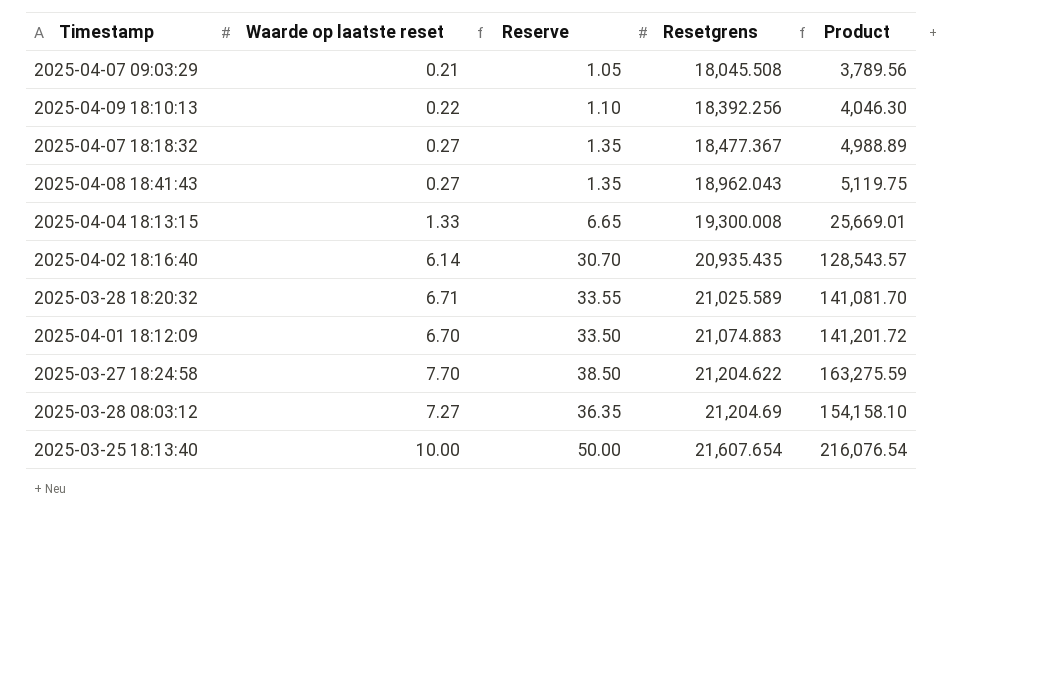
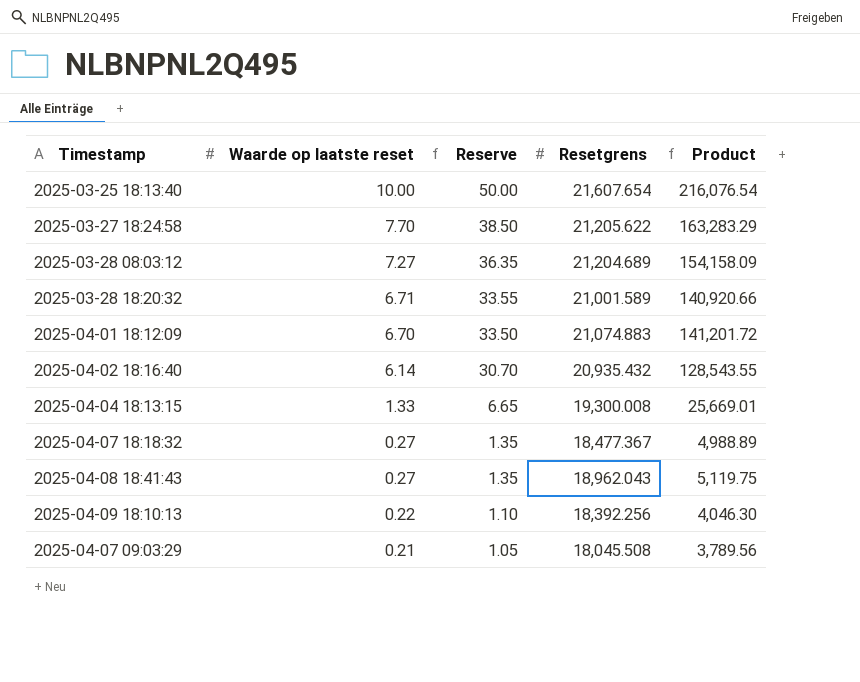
row order: Resetgrens ascending -> Waarde op laatste reset descending
2025-03-27 18:24:58 | Resetgrens: 21,204.622 -> 21,205.622
2025-03-27 18:24:58 | Product: 163,275.59 -> 163,283.29
2025-03-28 08:03:12 | Resetgrens: 21,204.69 -> 21,204.689
2025-03-28 08:03:12 | Product: 154,158.10 -> 154,158.09
2025-03-28 18:20:32 | Resetgrens: 21,025.589 -> 21,001.589
2025-03-28 18:20:32 | Product: 141,081.70 -> 140,920.66
2025-04-02 18:16:40 | Resetgrens: 20,935.435 -> 20,935.432
2025-04-02 18:16:40 | Product: 128,543.57 -> 128,543.55

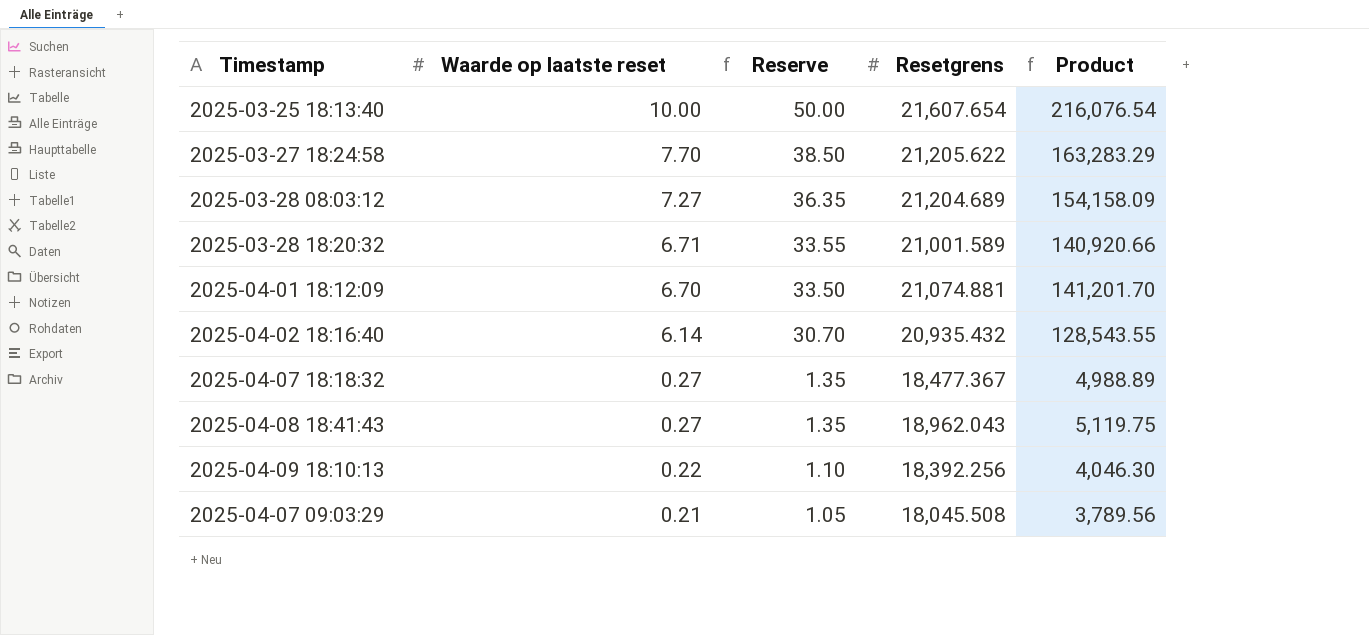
row 2025-04-04 18:13:15: 1.33 | 6.65 | 19,300.008 | 25,669.01 -> none
2025-04-01 18:12:09 | Resetgrens: 21,074.883 -> 21,074.881
2025-04-01 18:12:09 | Product: 141,201.72 -> 141,201.70

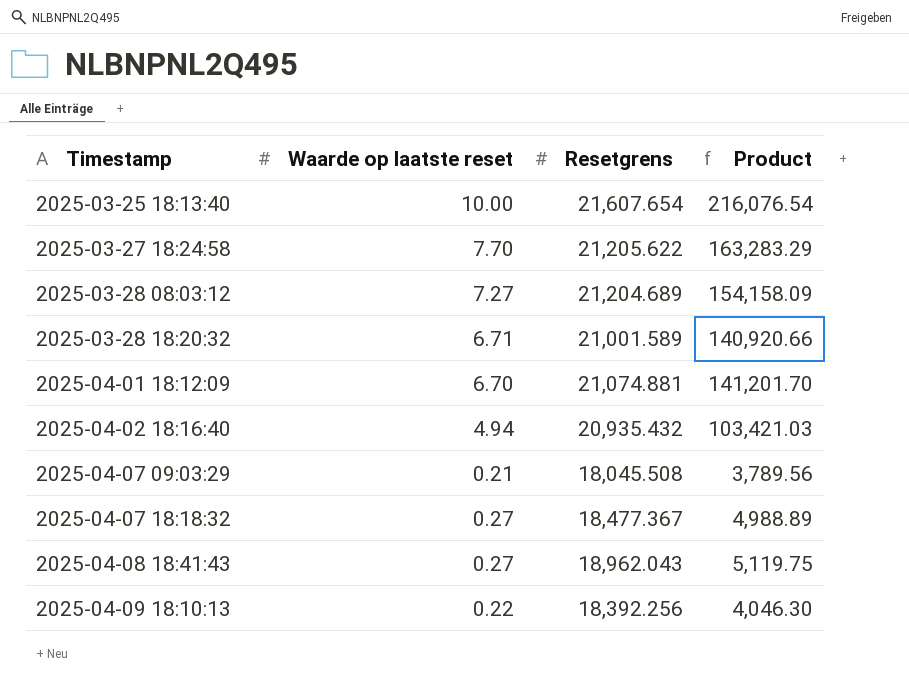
row order: Waarde op laatste reset descending -> Timestamp ascending
column Reserve | formula: [Waarde op laatste reset] * 5 -> none
2025-04-02 18:16:40 | Waarde op laatste reset: 6.14 -> 4.94
2025-04-02 18:16:40 | Product: 128,543.55 -> 103,421.03

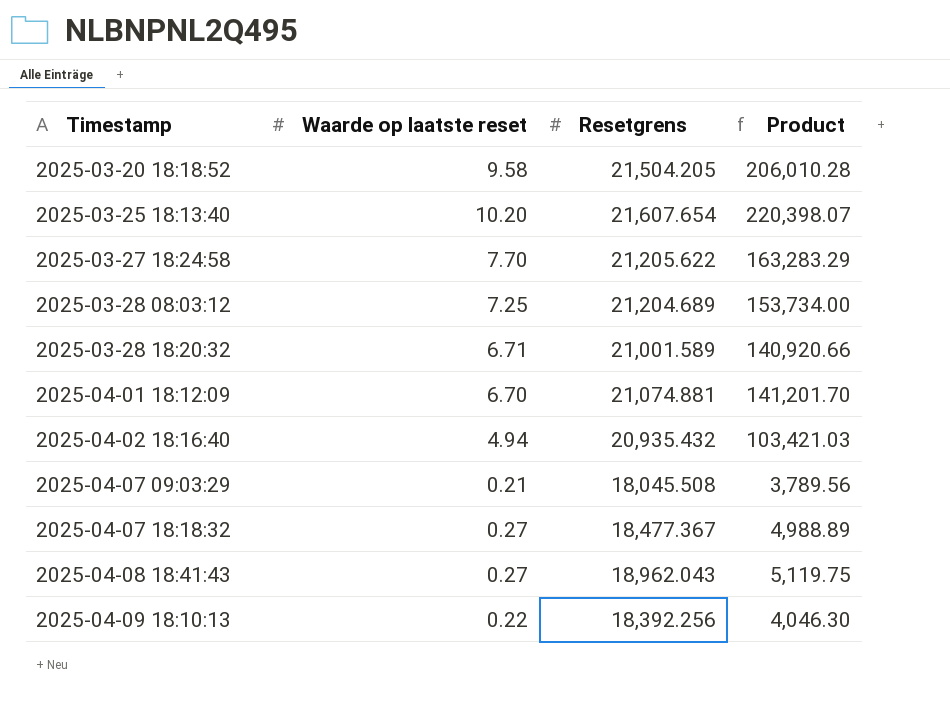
row 2025-03-20 18:18:52: none -> 9.58 | 21,504.205 | 206,010.28
2025-03-25 18:13:40 | Waarde op laatste reset: 10.00 -> 10.20
2025-03-25 18:13:40 | Product: 216,076.54 -> 220,398.07
2025-03-28 08:03:12 | Waarde op laatste reset: 7.27 -> 7.25
2025-03-28 08:03:12 | Product: 154,158.09 -> 153,734.00

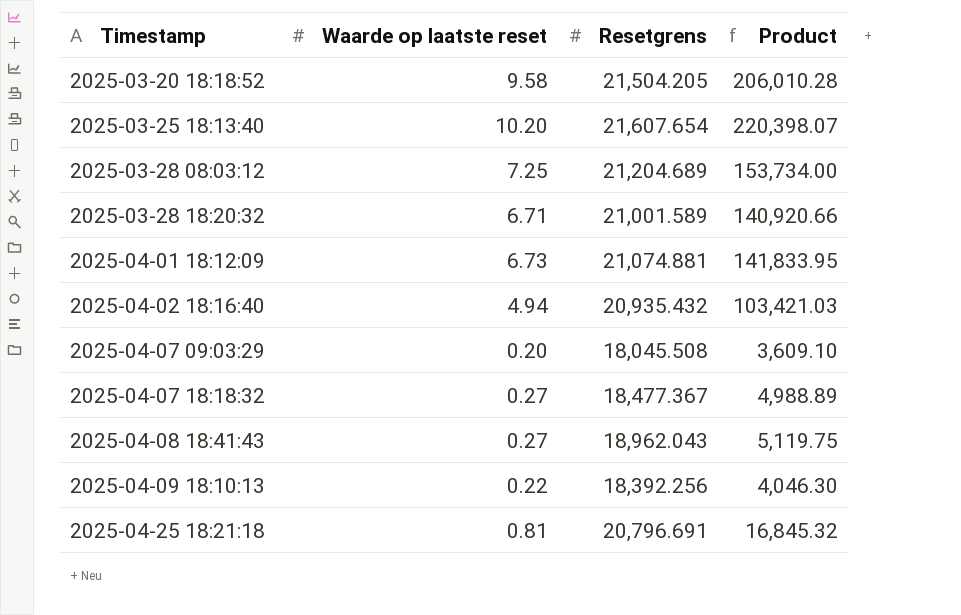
row 2025-03-27 18:24:58: 7.70 | 21,205.622 | 163,283.29 -> none
2025-04-01 18:12:09 | Waarde op laatste reset: 6.70 -> 6.73
2025-04-01 18:12:09 | Product: 141,201.70 -> 141,833.95
2025-04-07 09:03:29 | Waarde op laatste reset: 0.21 -> 0.20
2025-04-07 09:03:29 | Product: 3,789.56 -> 3,609.10
row 2025-04-25 18:21:18: none -> 0.81 | 20,796.691 | 16,845.32

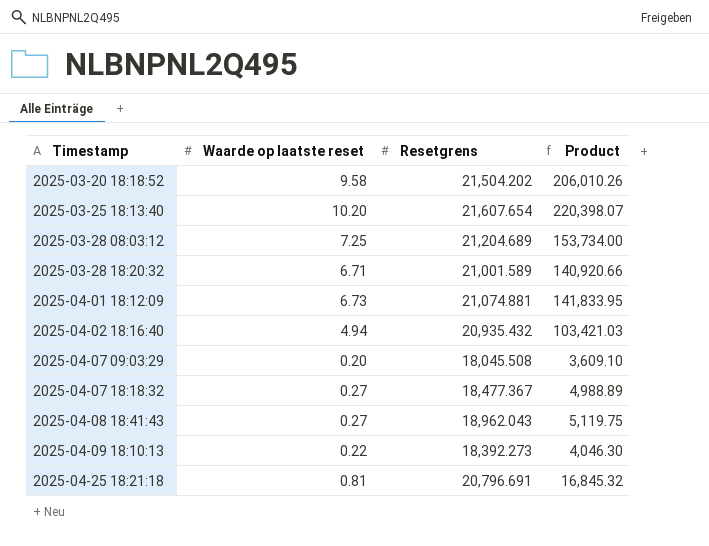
2025-03-20 18:18:52 | Resetgrens: 21,504.205 -> 21,504.202
2025-03-20 18:18:52 | Product: 206,010.28 -> 206,010.26
2025-04-09 18:10:13 | Resetgrens: 18,392.256 -> 18,392.273

